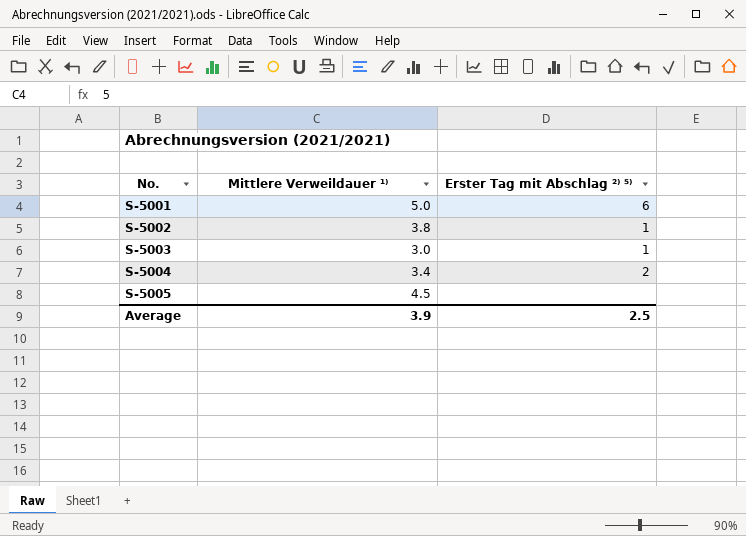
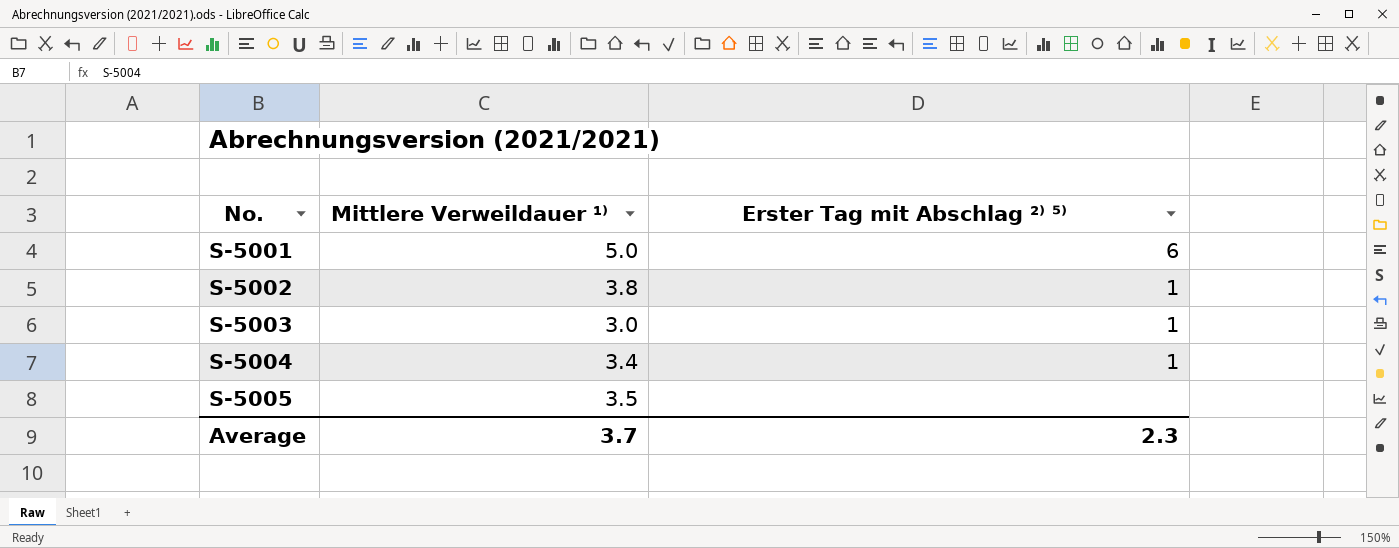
S-5004 | Erster Tag mit Abschlag ²⁾ ⁵⁾: 2 -> 1
S-5005 | Mittlere Verweildauer ¹⁾: 4.5 -> 3.5
Average | Mittlere Verweildauer ¹⁾: 3.9 -> 3.7
Average | Erster Tag mit Abschlag ²⁾ ⁵⁾: 2.5 -> 2.3

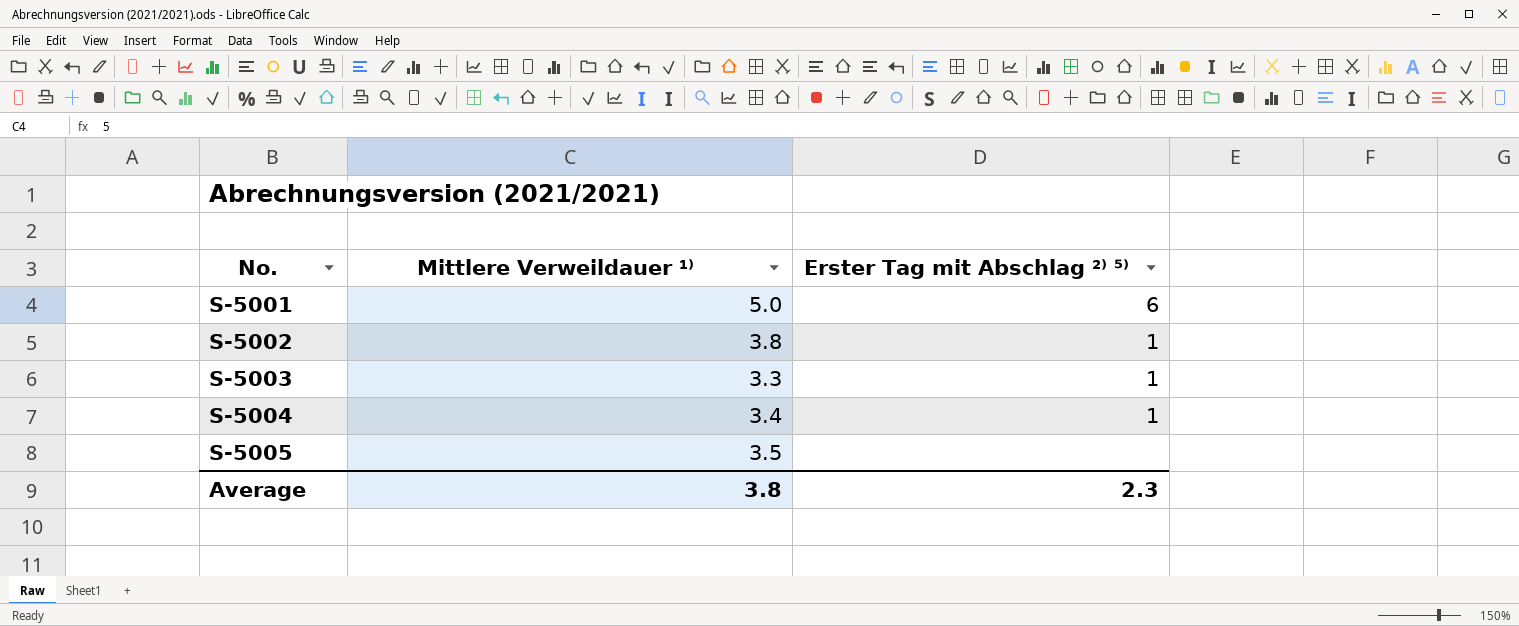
S-5003 | Mittlere Verweildauer ¹⁾: 3.0 -> 3.3
Average | Mittlere Verweildauer ¹⁾: 3.7 -> 3.8

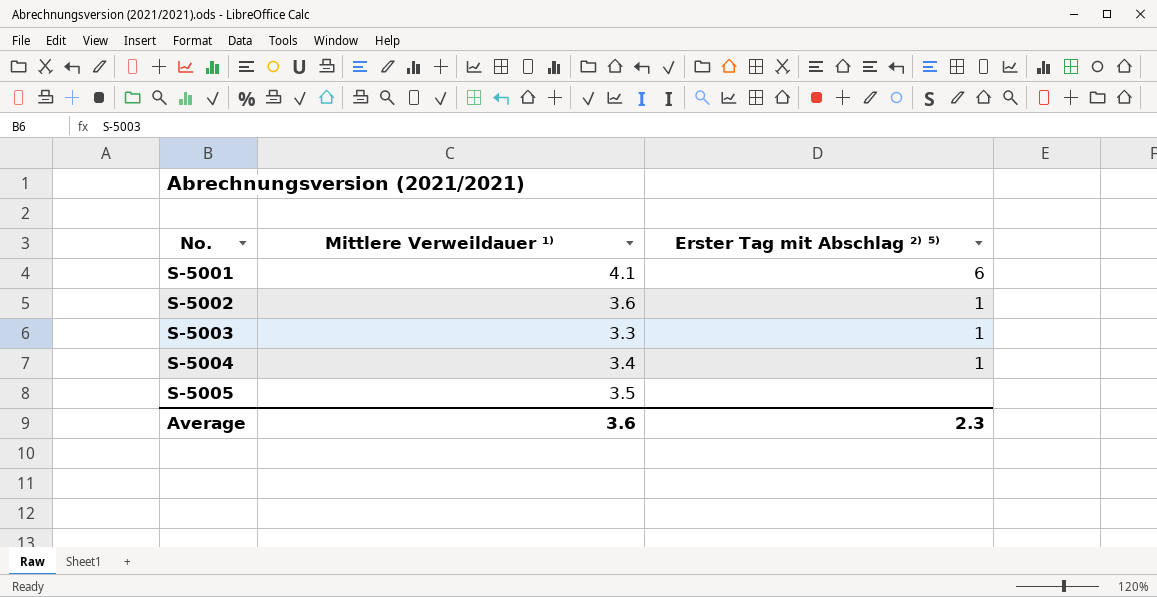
S-5001 | Mittlere Verweildauer ¹⁾: 5.0 -> 4.1
S-5002 | Mittlere Verweildauer ¹⁾: 3.8 -> 3.6
Average | Mittlere Verweildauer ¹⁾: 3.8 -> 3.6

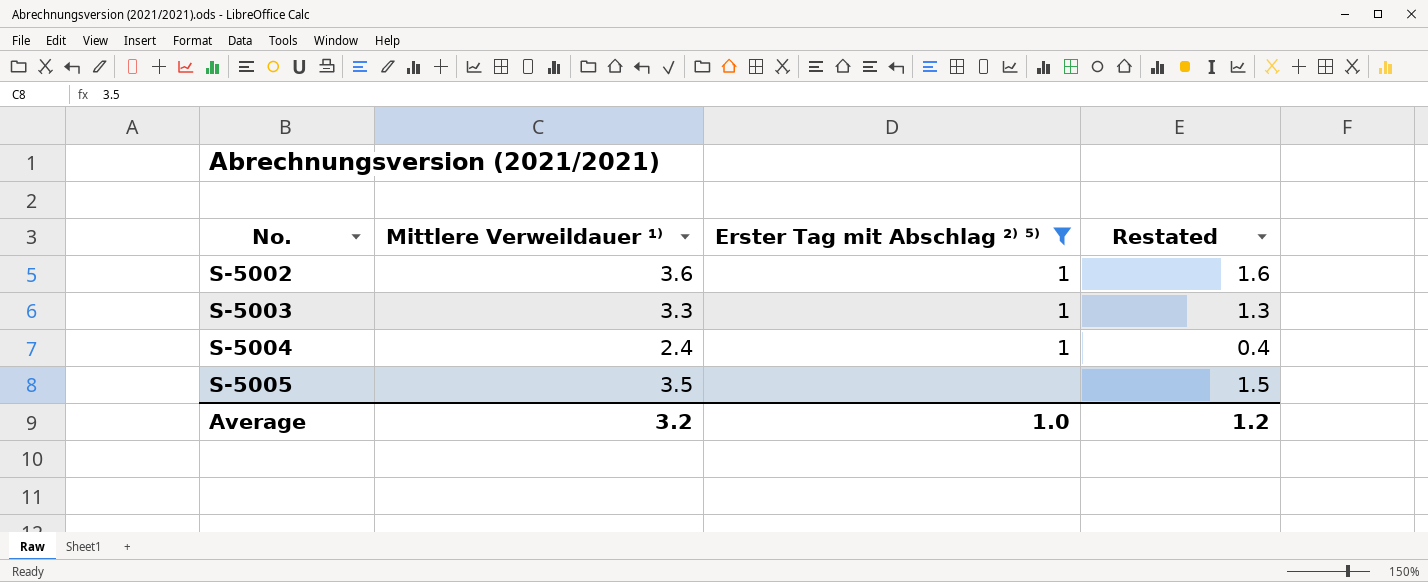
filter: none -> Erster Tag mit Abschlag ²⁾ ⁵⁾ != 6
column Restated | formula: none -> [Mittlere Verweildauer ¹⁾] - 2
S-5004 | Mittlere Verweildauer ¹⁾: 3.4 -> 2.4
Average | Mittlere Verweildauer ¹⁾: 3.6 -> 3.2
Average | Erster Tag mit Abschlag ²⁾ ⁵⁾: 2.3 -> 1.0

